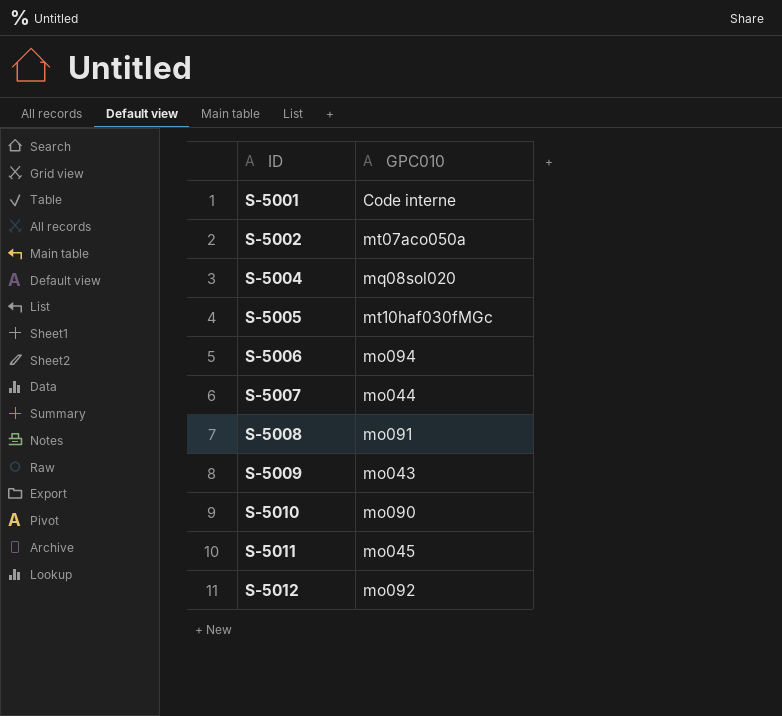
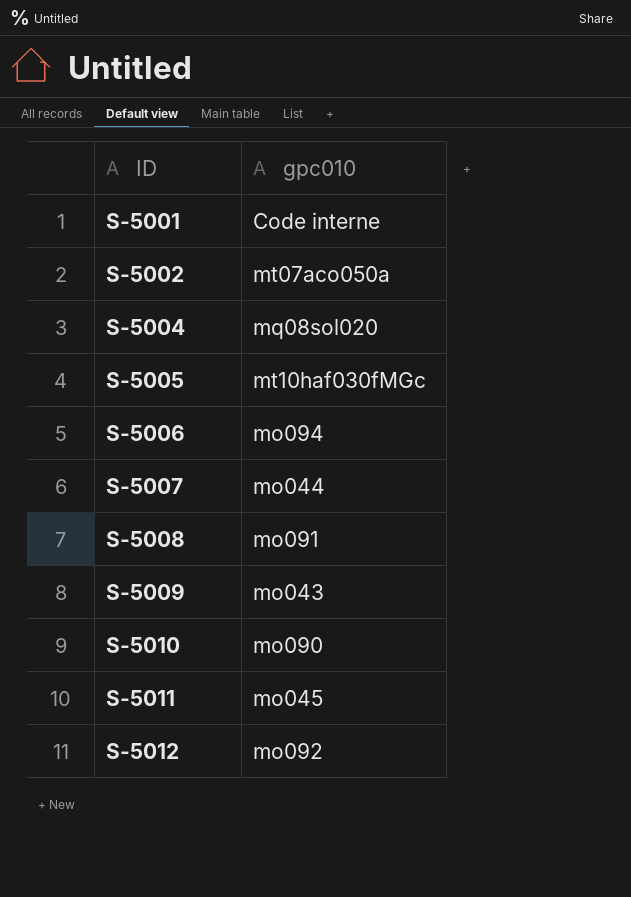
column name: GPC010 -> gpc010

